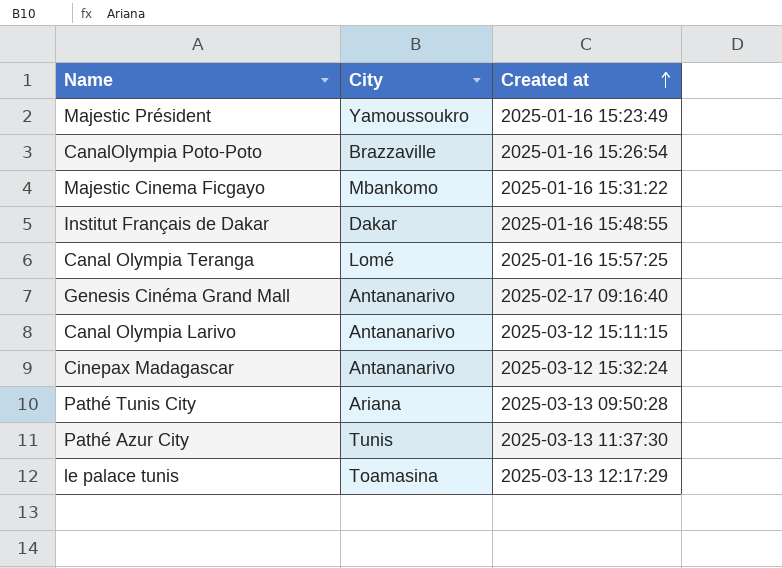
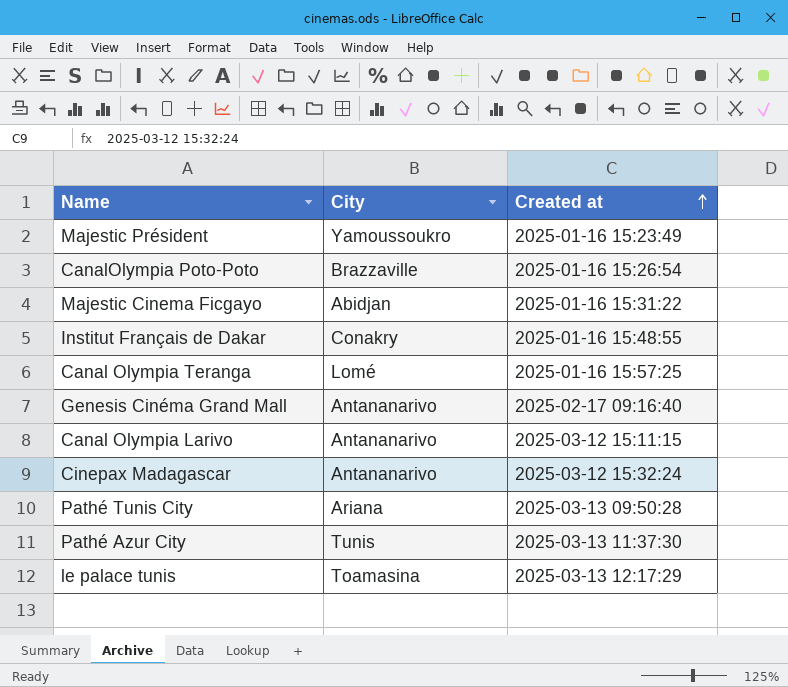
Majestic Cinema Ficgayo | City: Mbankomo -> Abidjan
Institut Français de Dakar | City: Dakar -> Conakry

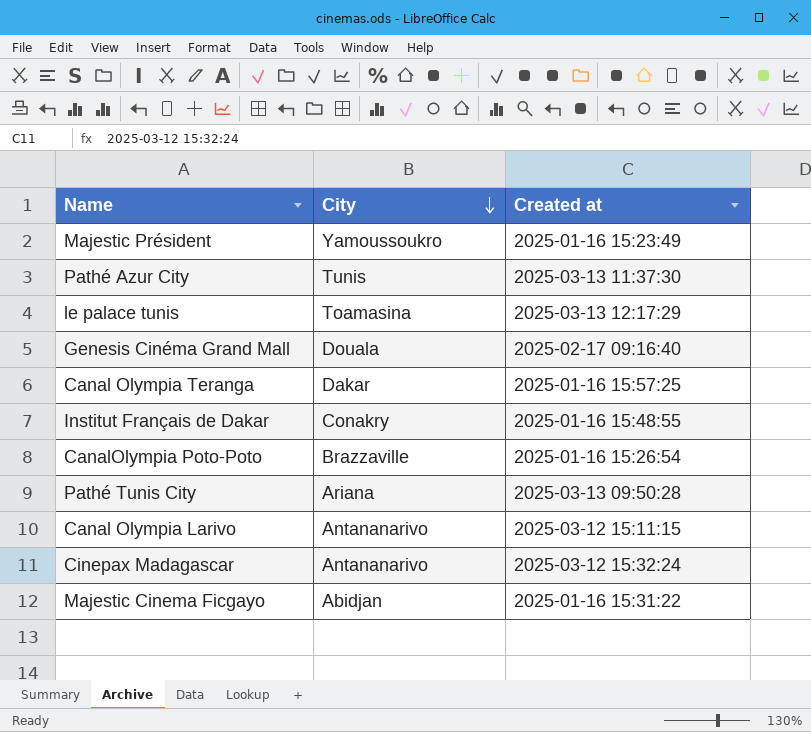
row order: Created at ascending -> City descending
Genesis Cinéma Grand Mall | City: Antananarivo -> Douala
Canal Olympia Teranga | City: Lomé -> Dakar

